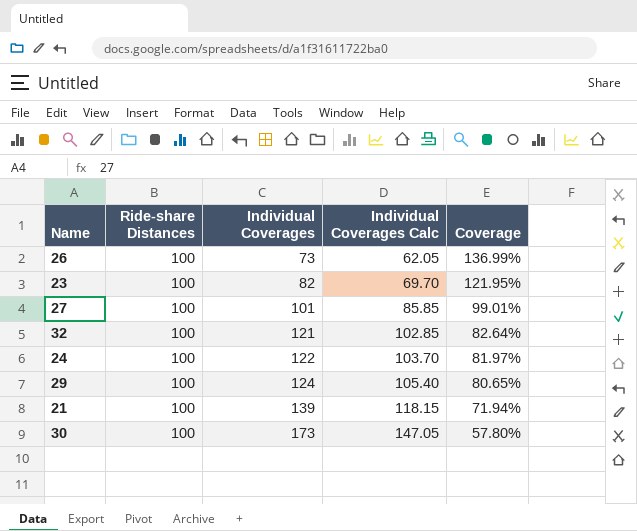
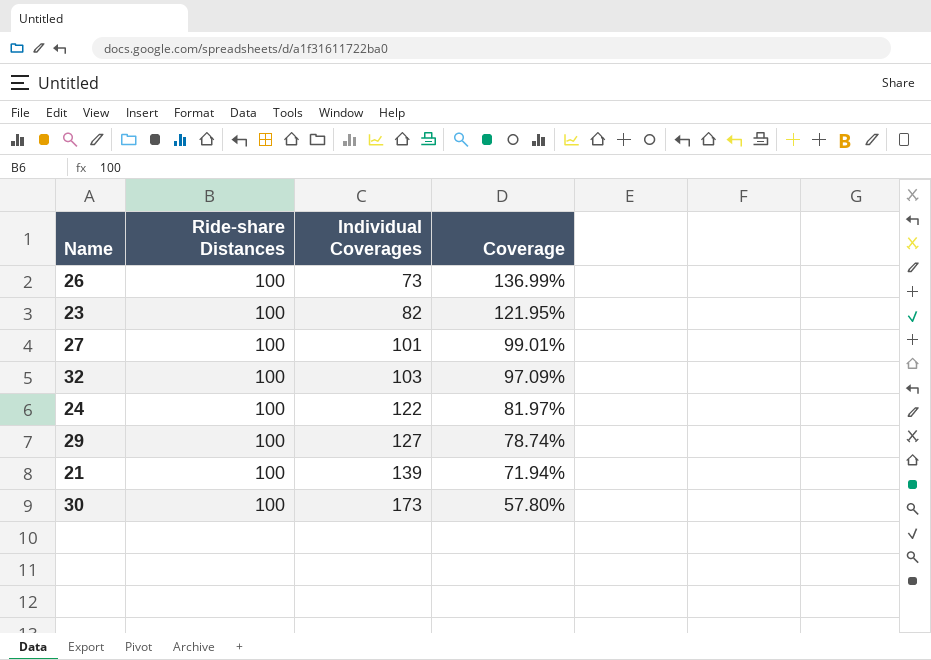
column Individual Coverages Calc | formula: [Individual Coverages] * 0.85 -> none
32 | Individual Coverages: 121 -> 103
32 | Coverage: 82.64% -> 97.09%
29 | Individual Coverages: 124 -> 127
29 | Coverage: 80.65% -> 78.74%

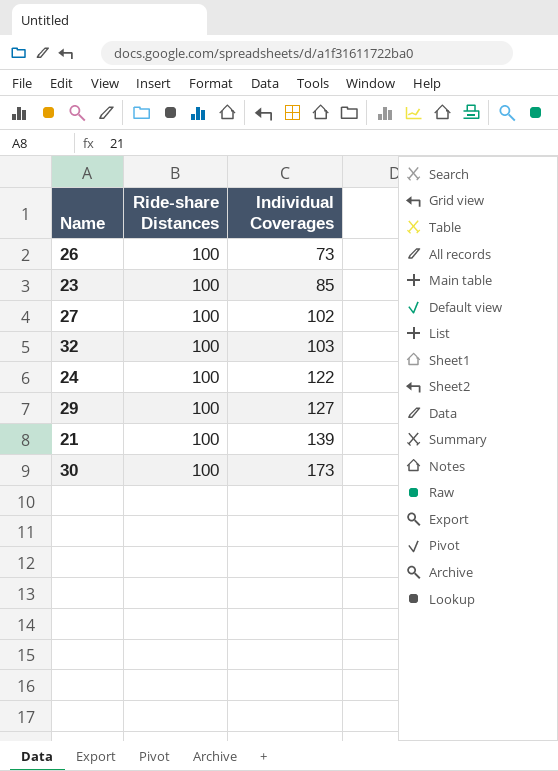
column Coverage | formula: [Ride-share Distances] / [Individual Coverages] -> none
23 | Individual Coverages: 82 -> 85
27 | Individual Coverages: 101 -> 102

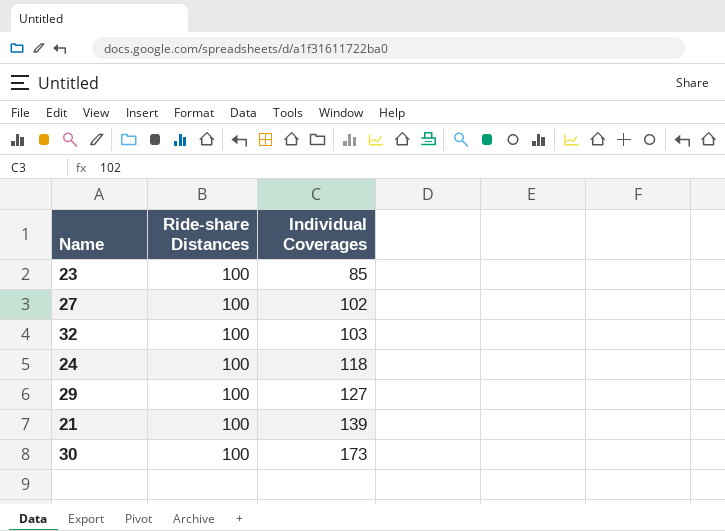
row 26: 100 | 73 -> none
24 | Individual Coverages: 122 -> 118

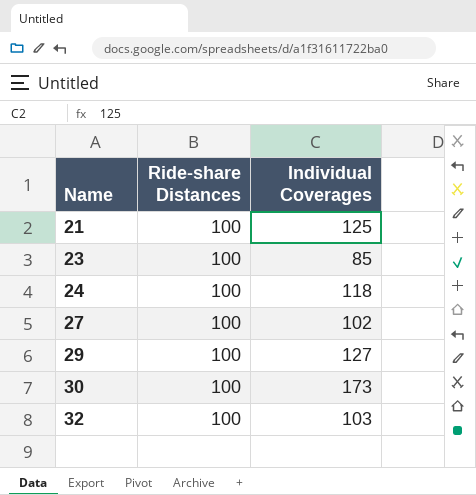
row order: Individual Coverages ascending -> Name ascending
21 | Individual Coverages: 139 -> 125

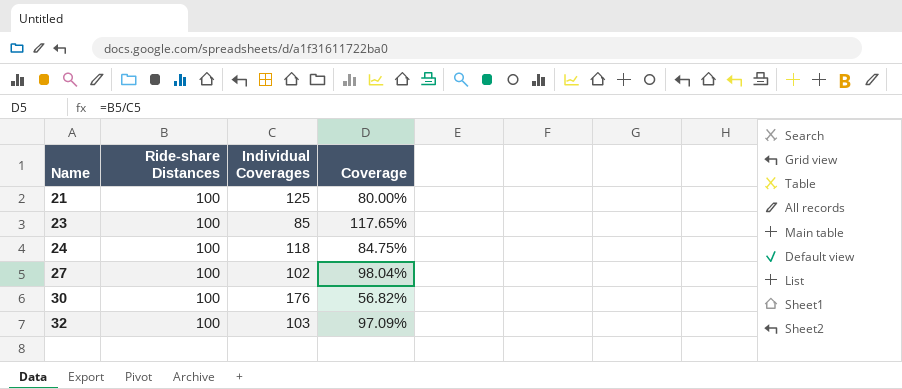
column Coverage | formula: none -> [Ride-share Distances] / [Individual Coverages]
row 29: 100 | 127 -> none
30 | Individual Coverages: 173 -> 176

